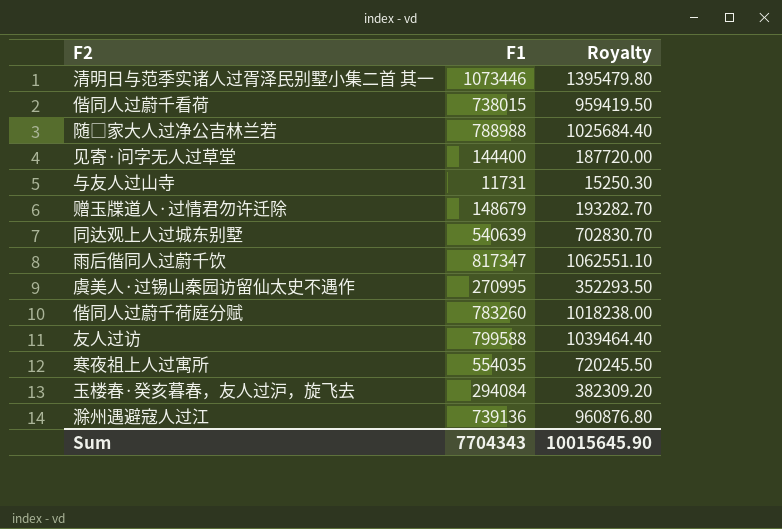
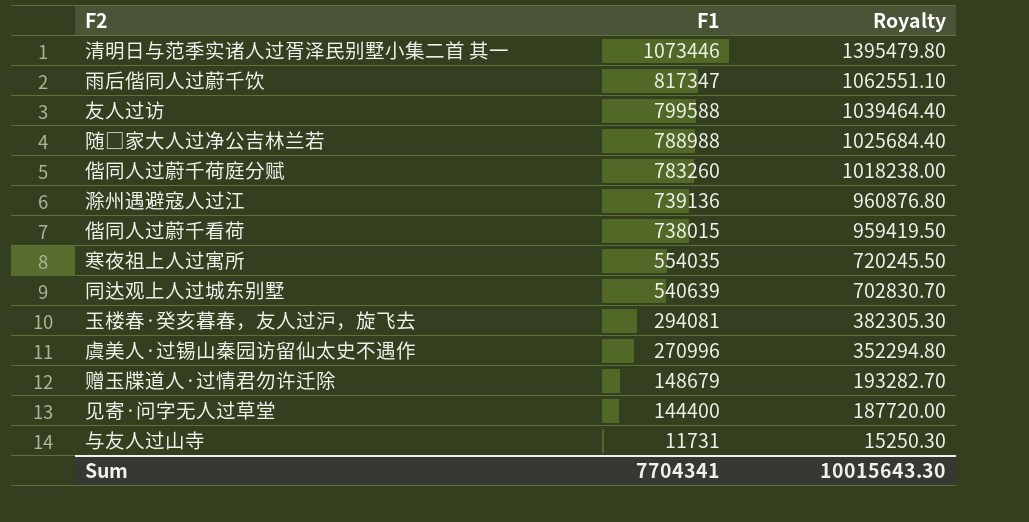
row order: none -> F1 descending
玉楼春·癸亥暮春，友人过沪，旋飞去 | F1: 294084 -> 294081
玉楼春·癸亥暮春，友人过沪，旋飞去 | Royalty: 382309.20 -> 382305.30
虞美人·过锡山秦园访留仙太史不遇作 | F1: 270995 -> 270996
虞美人·过锡山秦园访留仙太史不遇作 | Royalty: 352293.50 -> 352294.80
Sum | F1: 7704343 -> 7704341
Sum | Royalty: 10015645.90 -> 10015643.30

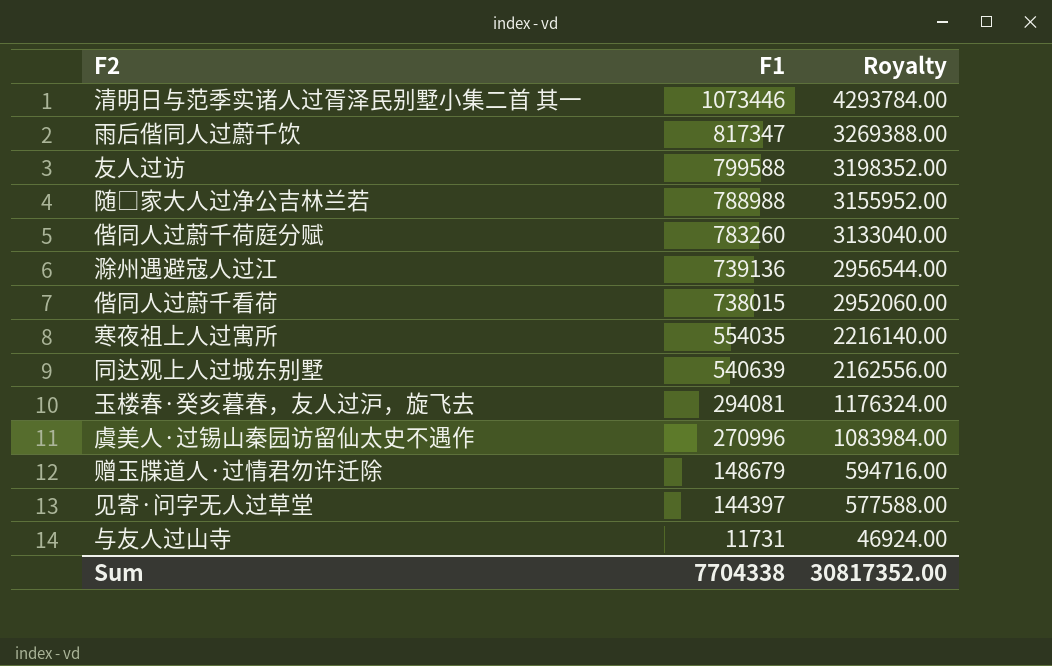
column Royalty | formula: [F1] * 1.3 -> [F1] * 4
见寄·问字无人过草堂 | F1: 144400 -> 144397
Sum | F1: 7704341 -> 7704338
Sum | Royalty: 10015643.30 -> 30817352.00

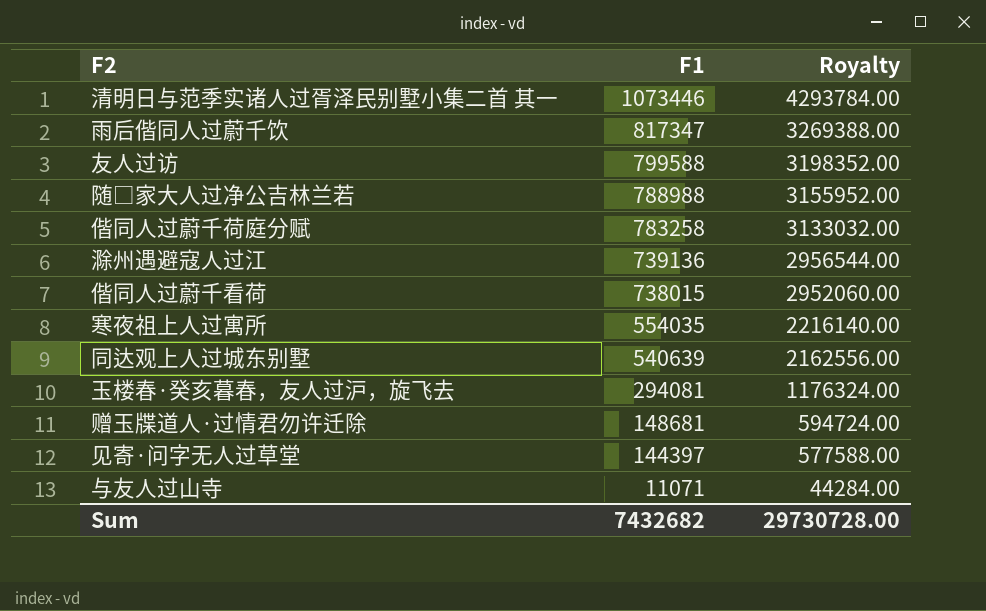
row 虞美人·过锡山秦园访留仙太史不遇作: 270996 | 1083984.00 -> none
偕同人过蔚千荷庭分赋 | F1: 783260 -> 783258
偕同人过蔚千荷庭分赋 | Royalty: 3133040.00 -> 3133032.00
赠玉牒道人·过情君勿许迁除 | F1: 148679 -> 148681
赠玉牒道人·过情君勿许迁除 | Royalty: 594716.00 -> 594724.00
与友人过山寺 | F1: 11731 -> 11071
与友人过山寺 | Royalty: 46924.00 -> 44284.00
Sum | F1: 7704338 -> 7432682
Sum | Royalty: 30817352.00 -> 29730728.00

